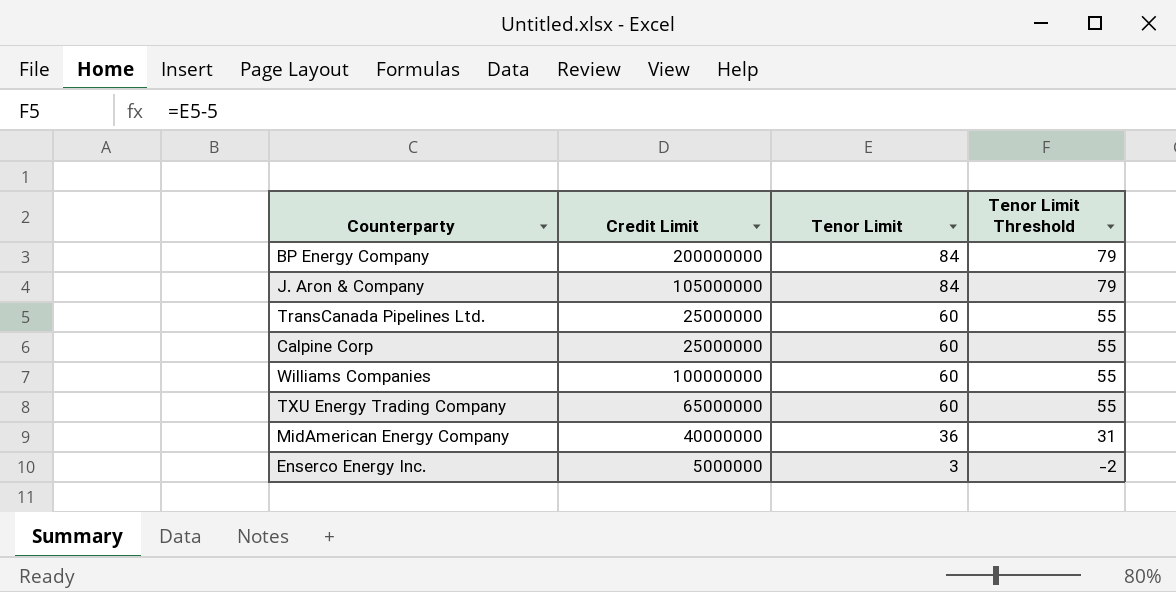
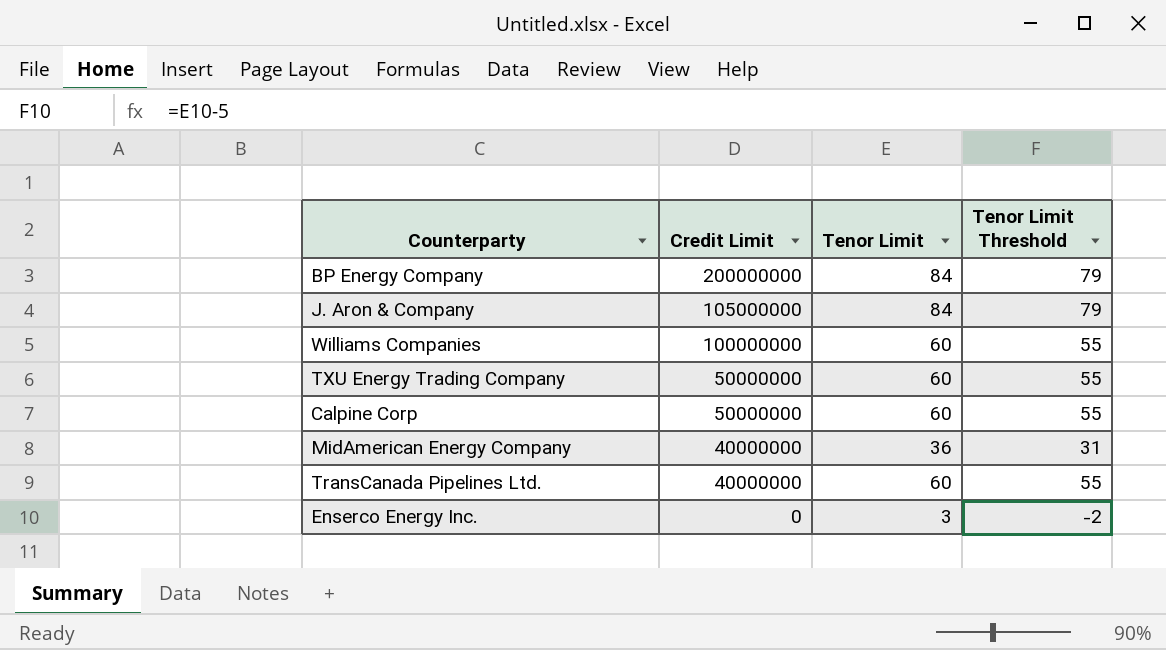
row order: Tenor Limit descending -> Credit Limit descending
TXU Energy Trading Company | Credit Limit: 65000000 -> 50000000
Calpine Corp | Credit Limit: 25000000 -> 50000000
TransCanada Pipelines Ltd. | Credit Limit: 25000000 -> 40000000
Enserco Energy Inc. | Credit Limit: 5000000 -> 0

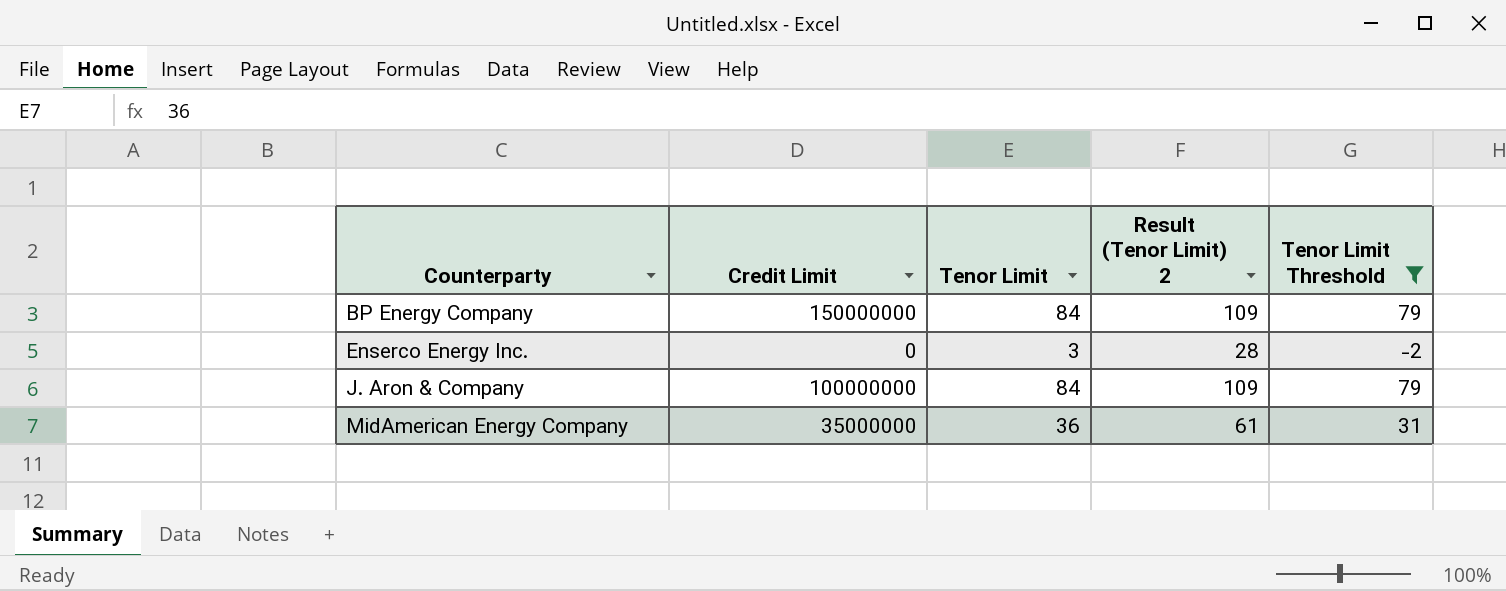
filter: none -> Tenor Limit Threshold != 55
row order: Credit Limit descending -> Counterparty ascending
column Result (Tenor Limit) 2 | formula: none -> [Tenor Limit] + 25
BP Energy Company | Credit Limit: 200000000 -> 150000000
J. Aron & Company | Credit Limit: 105000000 -> 100000000
MidAmerican Energy Company | Credit Limit: 40000000 -> 35000000

